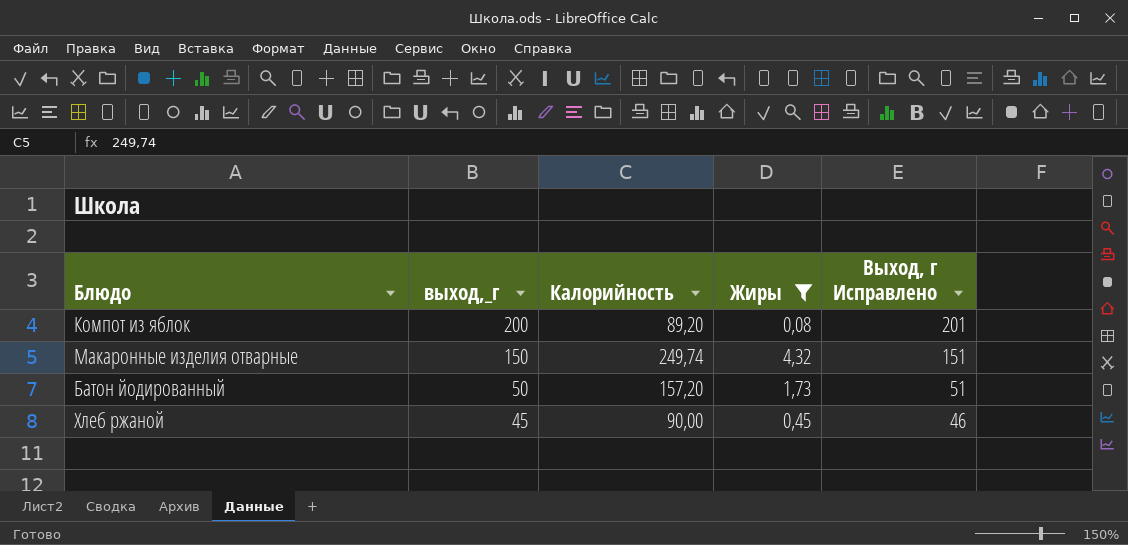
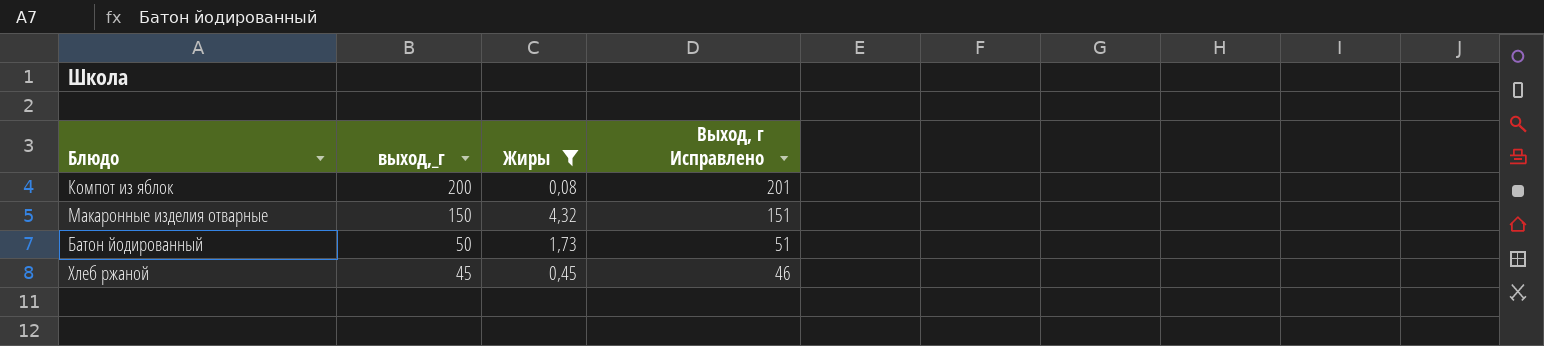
column Калорийность | position: 3 -> none

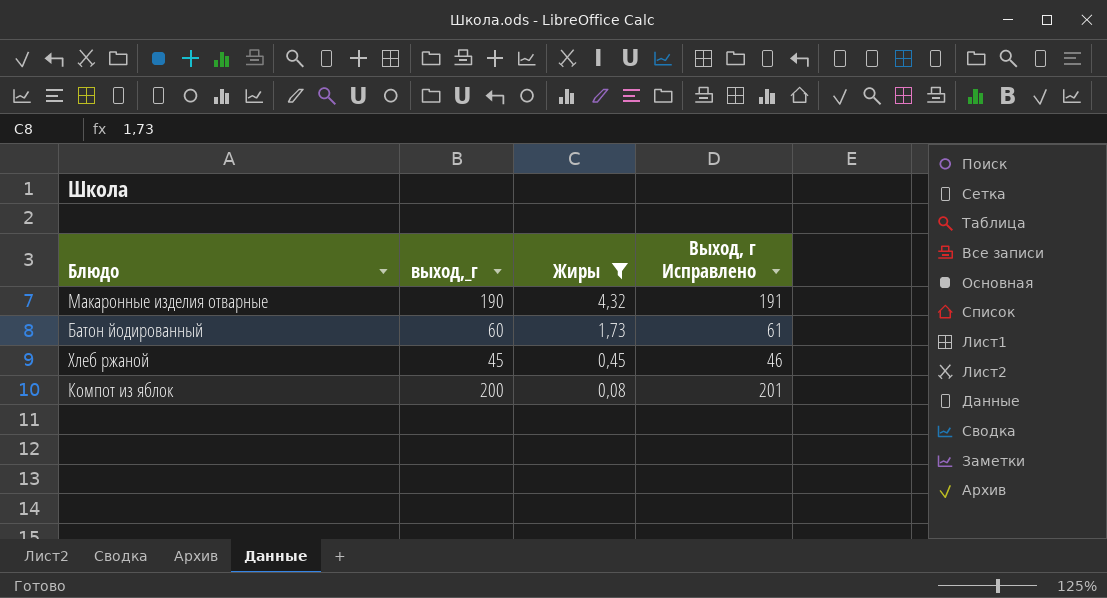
row order: выход,_г descending -> Жиры descending
Макаронные изделия отварные | выход,_г: 150 -> 190
Макаронные изделия отварные | Выход, г Исправлено: 151 -> 191
Батон йодированный | выход,_г: 50 -> 60
Батон йодированный | Выход, г Исправлено: 51 -> 61

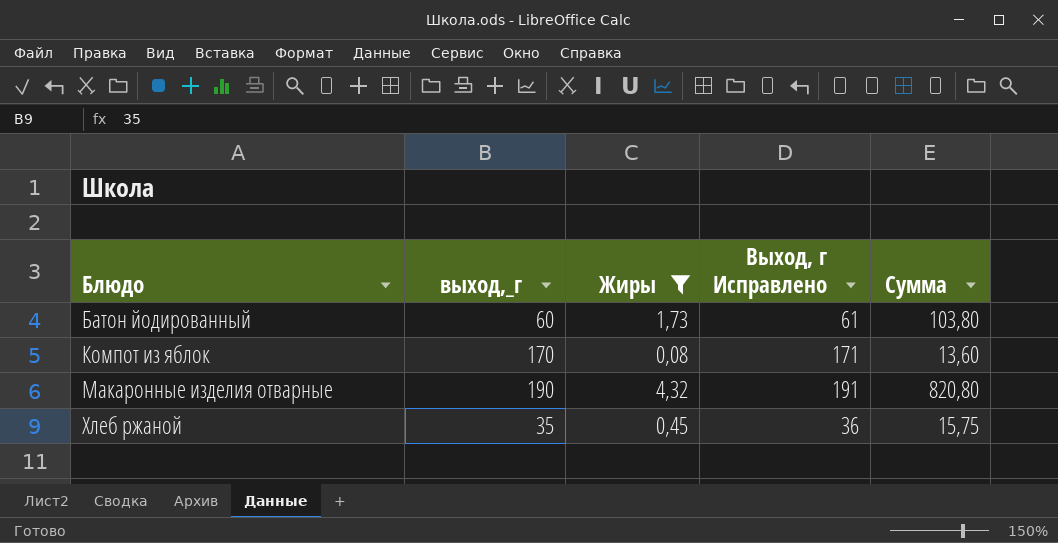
row order: Жиры descending -> Блюдо ascending
column Сумма | formula: none -> [выход,_г] * [Жиры]
Компот из яблок | выход,_г: 200 -> 170
Компот из яблок | Выход, г Исправлено: 201 -> 171
Хлеб ржаной | выход,_г: 45 -> 35
Хлеб ржаной | Выход, г Исправлено: 46 -> 36

